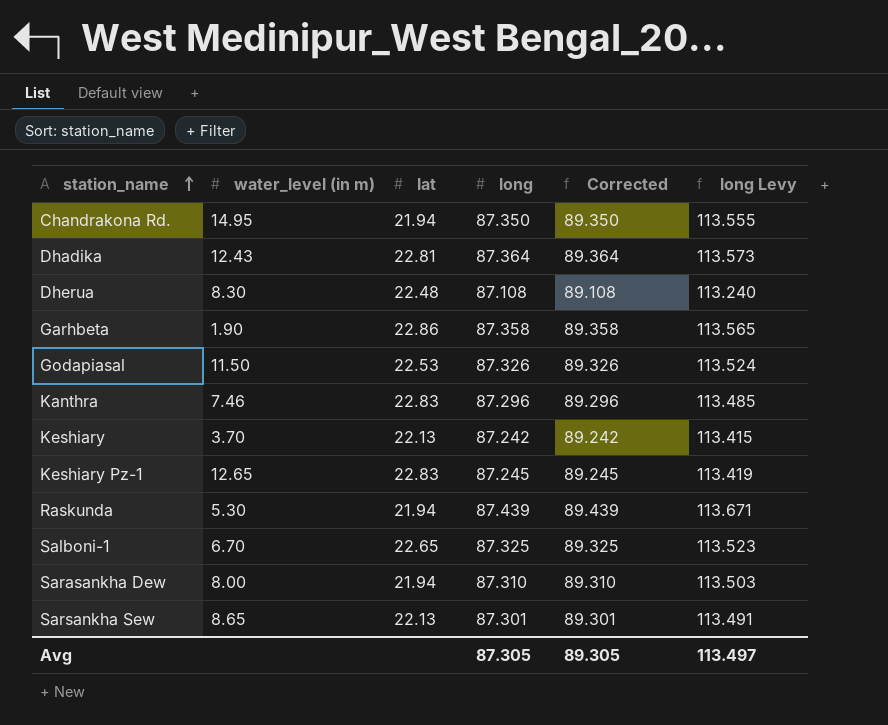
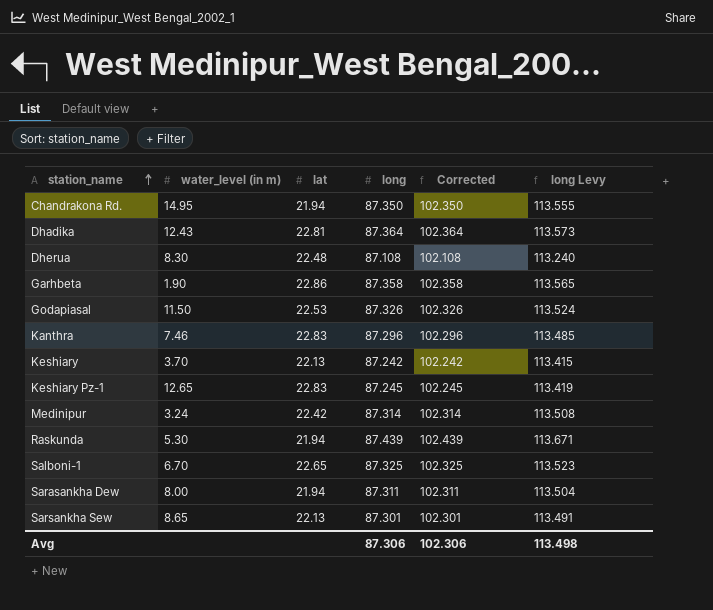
column Corrected | formula: [long] + 2 -> [long] + 15
row Medinipur: none -> 3.24 | 22.42 | 87.314 | 102.314 | 113.508
Sarasankha Dew | long: 87.310 -> 87.311
Sarasankha Dew | long Levy: 113.503 -> 113.504
Avg | long: 87.305 -> 87.306
Avg | Corrected: 89.305 -> 102.306
Avg | long Levy: 113.497 -> 113.498

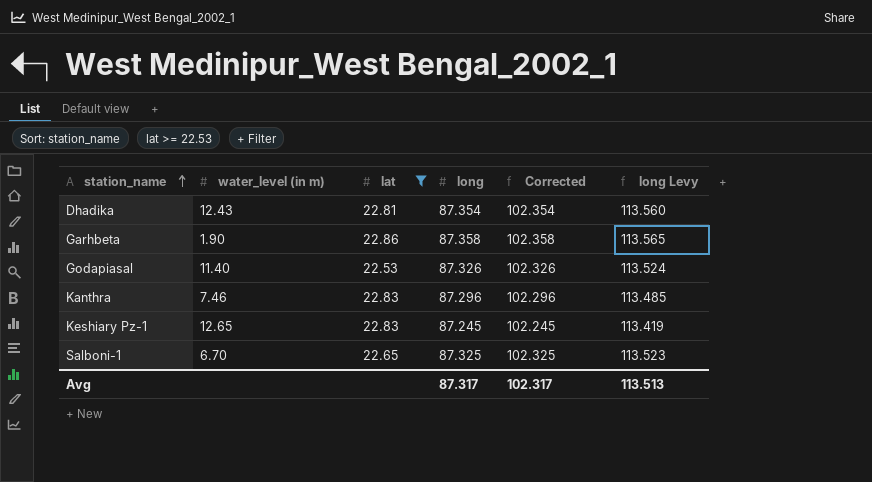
filter: none -> lat >= 22.53
Dhadika | long: 87.364 -> 87.354
Dhadika | Corrected: 102.364 -> 102.354
Dhadika | long Levy: 113.573 -> 113.560
Godapiasal | water_level (in m): 11.50 -> 11.40
Avg | long: 87.306 -> 87.317
Avg | Corrected: 102.306 -> 102.317
Avg | long Levy: 113.498 -> 113.513

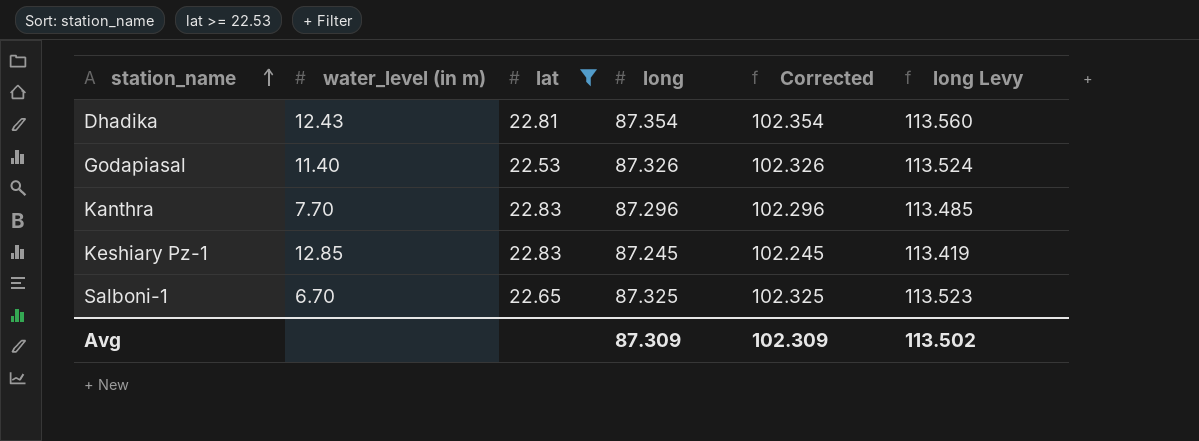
row Garhbeta: 1.90 | 22.86 | 87.358 | 102.358 | 113.565 -> none
Kanthra | water_level (in m): 7.46 -> 7.70
Keshiary Pz-1 | water_level (in m): 12.65 -> 12.85
Avg | long: 87.317 -> 87.309
Avg | Corrected: 102.317 -> 102.309
Avg | long Levy: 113.513 -> 113.502

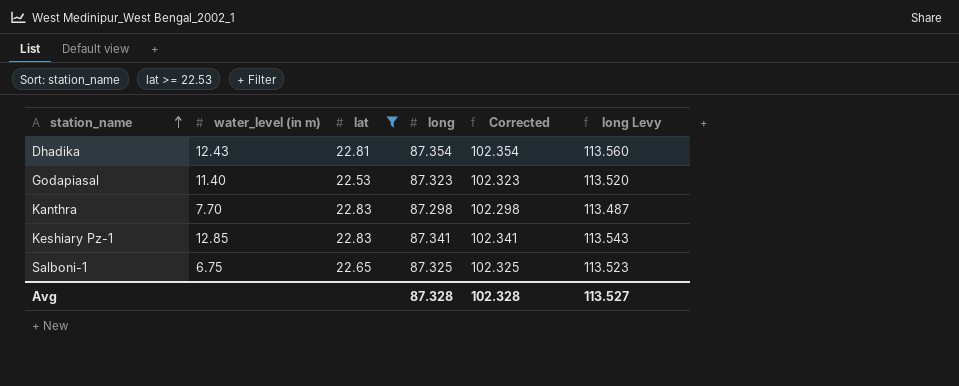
Godapiasal | long: 87.326 -> 87.323
Godapiasal | Corrected: 102.326 -> 102.323
Godapiasal | long Levy: 113.524 -> 113.520
Kanthra | long: 87.296 -> 87.298
Kanthra | Corrected: 102.296 -> 102.298
Kanthra | long Levy: 113.485 -> 113.487
Keshiary Pz-1 | long: 87.245 -> 87.341
Keshiary Pz-1 | Corrected: 102.245 -> 102.341
Keshiary Pz-1 | long Levy: 113.419 -> 113.543
Salboni-1 | water_level (in m): 6.70 -> 6.75
Avg | long: 87.309 -> 87.328
Avg | Corrected: 102.309 -> 102.328
Avg | long Levy: 113.502 -> 113.527

